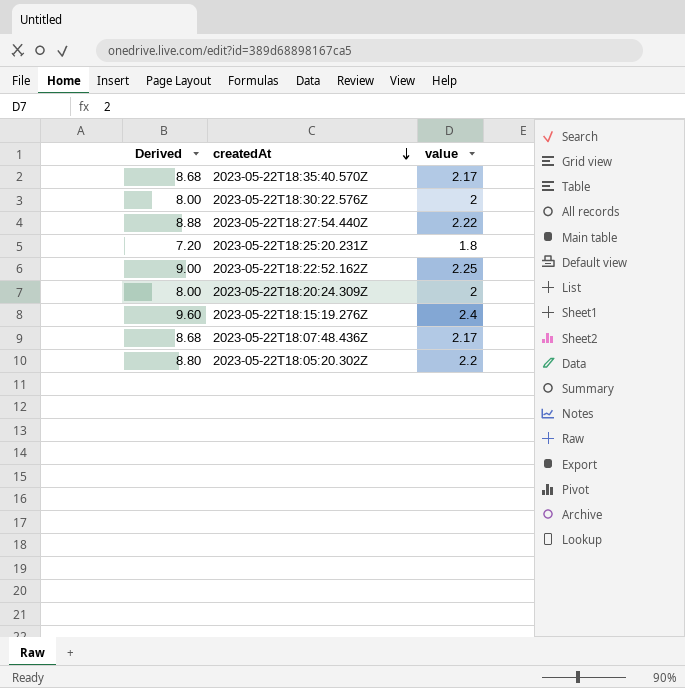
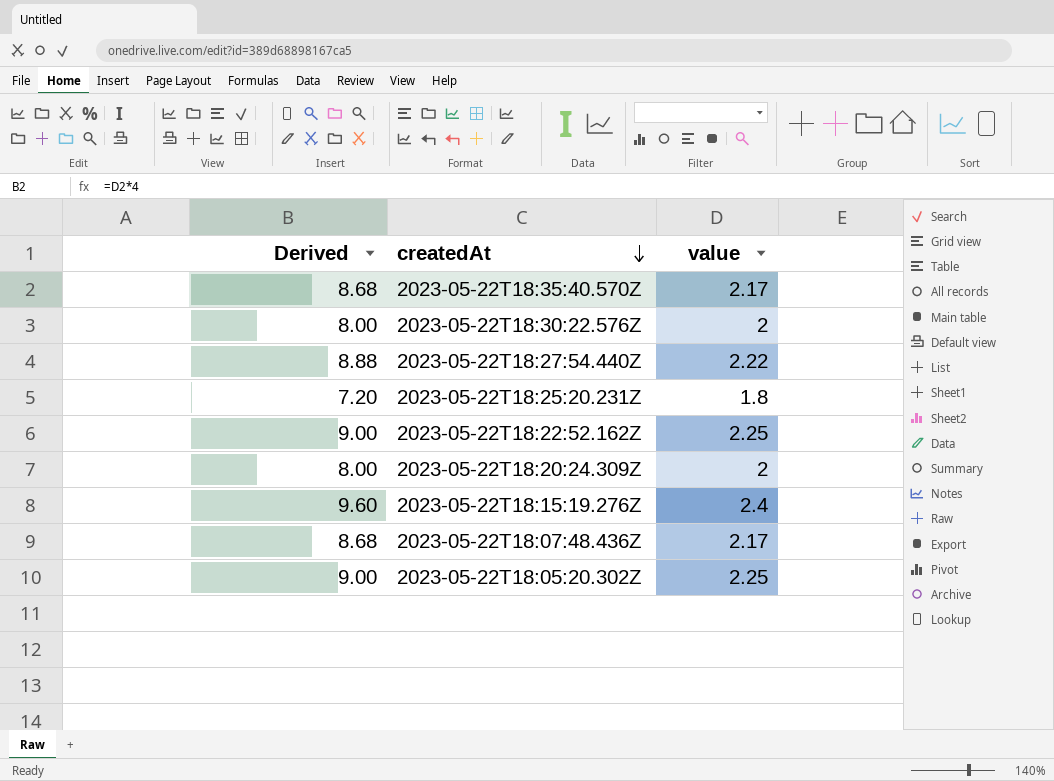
2023-05-22T18:05:20.302Z | Derived: 8.80 -> 9.00
2023-05-22T18:05:20.302Z | value: 2.2 -> 2.25

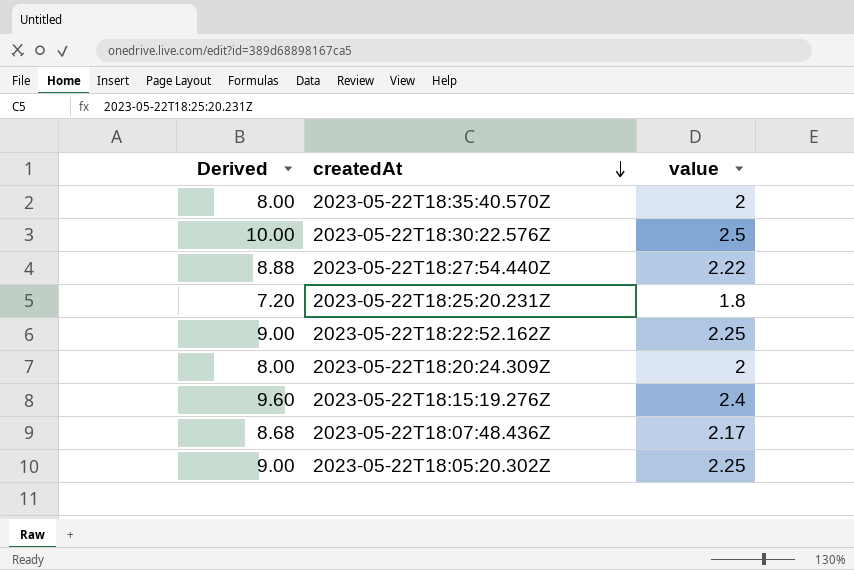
2023-05-22T18:35:40.570Z | Derived: 8.68 -> 8.00
2023-05-22T18:35:40.570Z | value: 2.17 -> 2
2023-05-22T18:30:22.576Z | Derived: 8.00 -> 10.00
2023-05-22T18:30:22.576Z | value: 2 -> 2.5

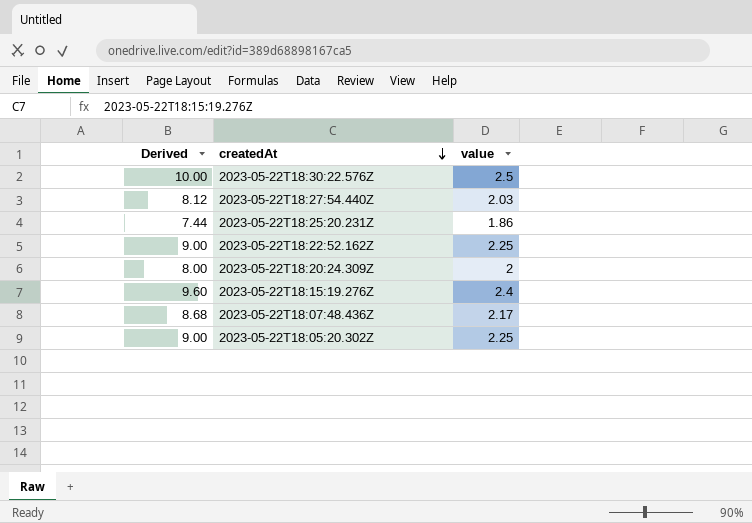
row 2023-05-22T18:35:40.570Z: 8.00 | 2 -> none
2023-05-22T18:27:54.440Z | Derived: 8.88 -> 8.12
2023-05-22T18:27:54.440Z | value: 2.22 -> 2.03
2023-05-22T18:25:20.231Z | Derived: 7.20 -> 7.44
2023-05-22T18:25:20.231Z | value: 1.8 -> 1.86

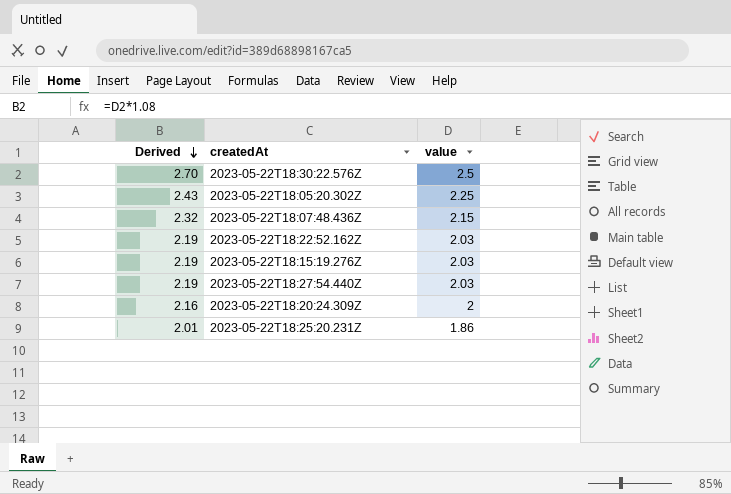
row order: createdAt descending -> Derived descending
column Derived | formula: [value] * 4 -> [value] * 1.08
2023-05-22T18:07:48.436Z | value: 2.17 -> 2.15
2023-05-22T18:22:52.162Z | value: 2.25 -> 2.03
2023-05-22T18:15:19.276Z | value: 2.4 -> 2.03

